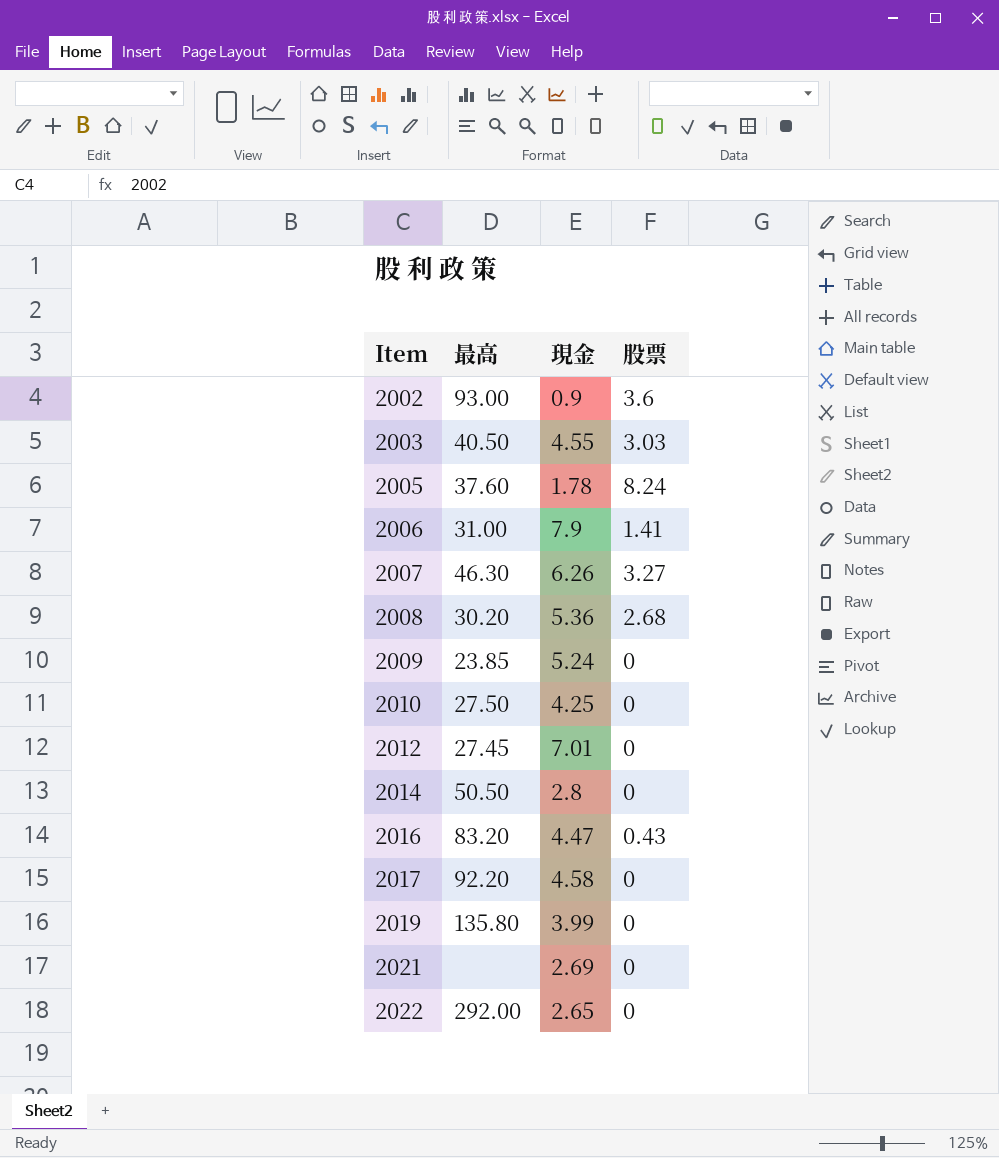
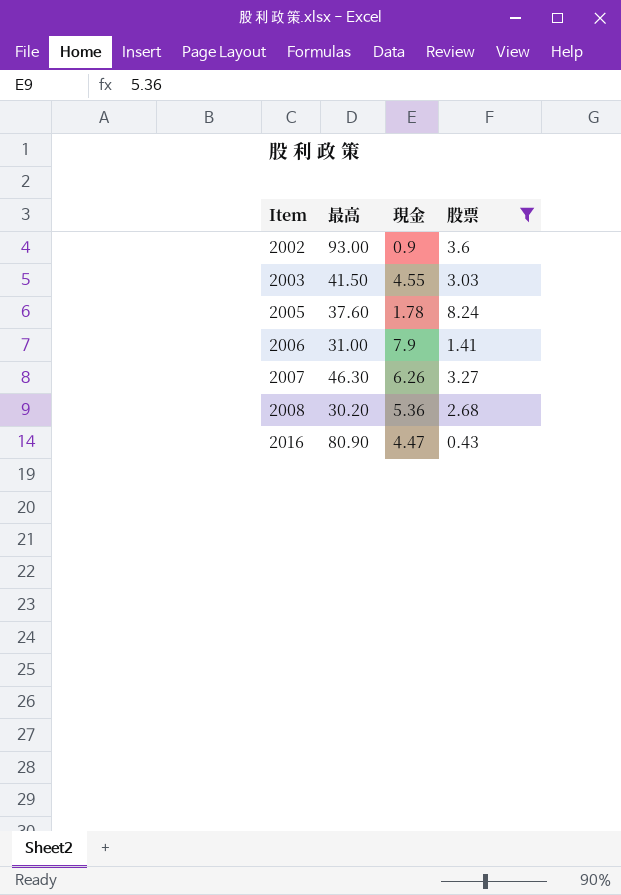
filter: none -> 股票 != 0
2003 | 最高: 40.50 -> 41.50
2016 | 最高: 83.20 -> 80.90

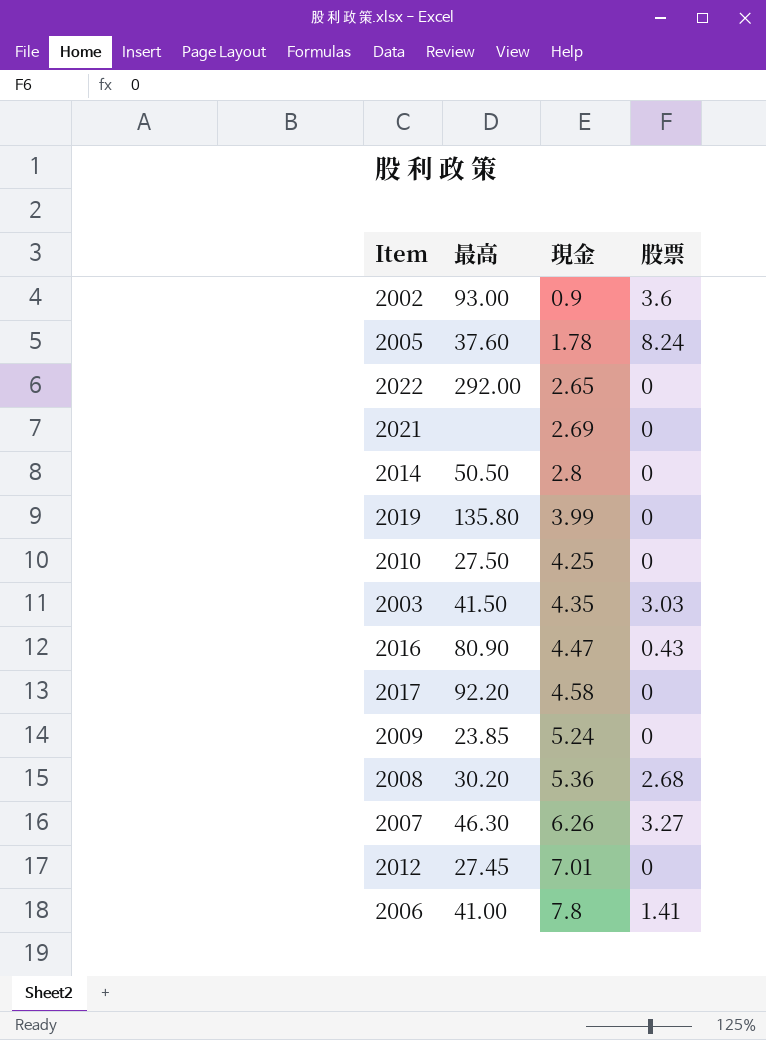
filter: 股票 != 0 -> none
row order: Item ascending -> 現金 ascending
2003 | 現金: 4.55 -> 4.35
2006 | 最高: 31.00 -> 41.00
2006 | 現金: 7.9 -> 7.8

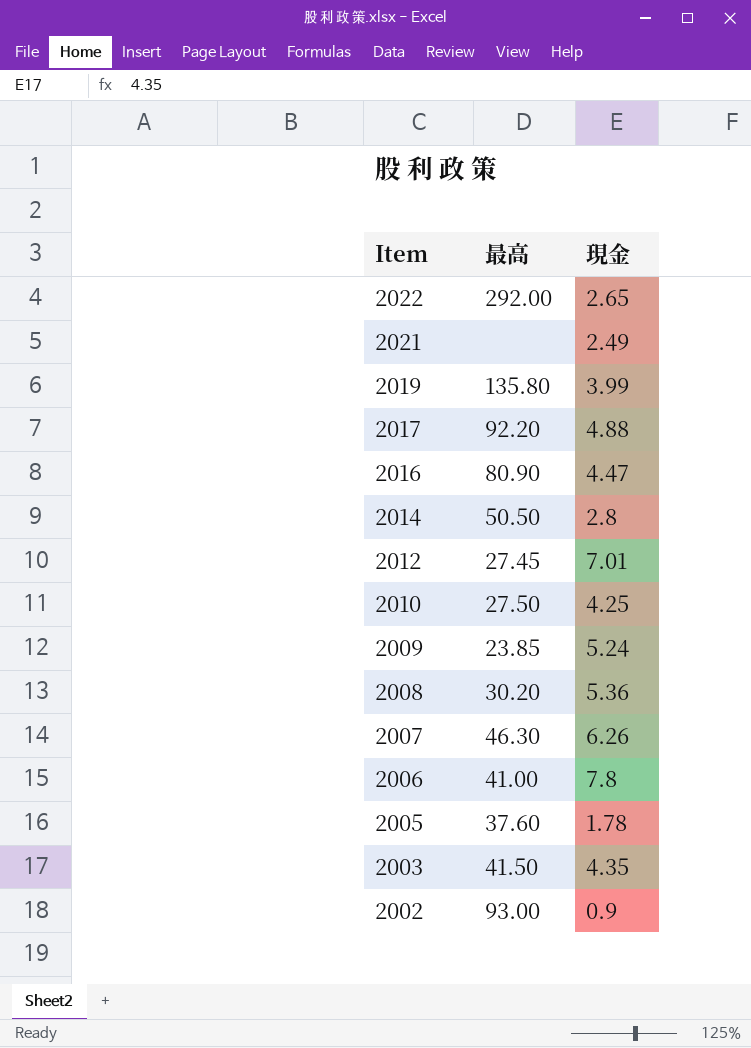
row order: 現金 ascending -> Item descending
column 股票 | position: 4 -> none
2021 | 現金: 2.69 -> 2.49
2017 | 現金: 4.58 -> 4.88

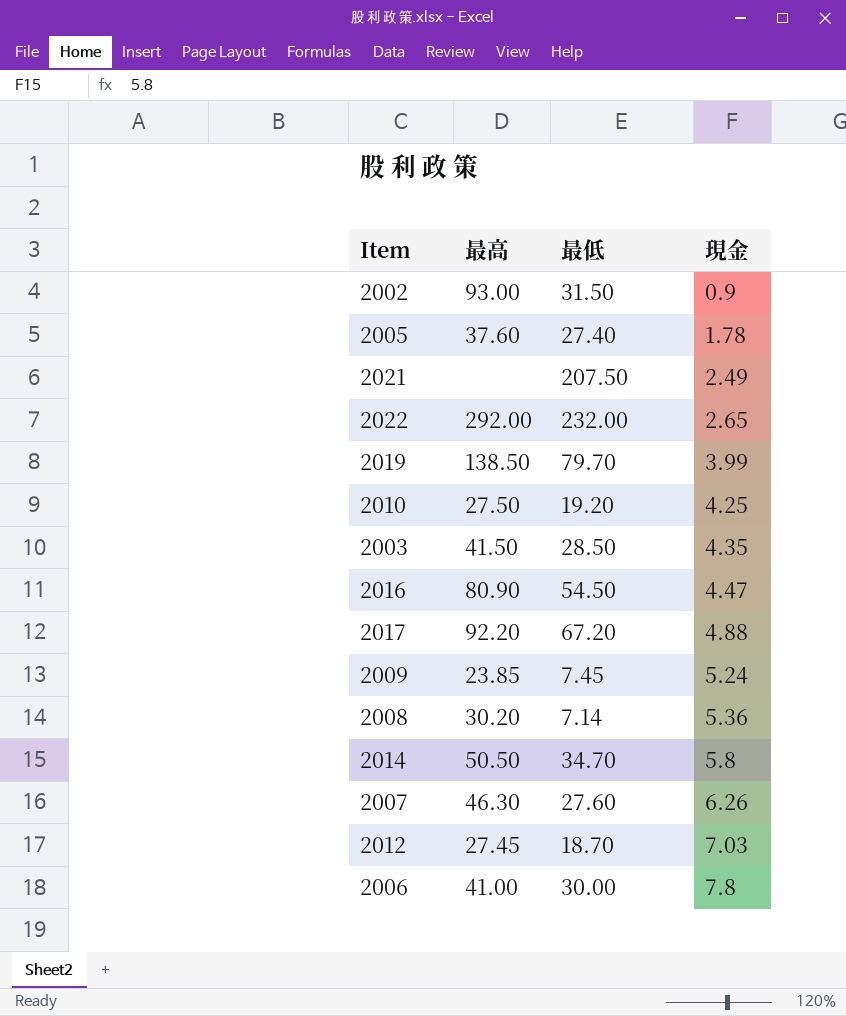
row order: Item descending -> 現金 ascending
column 最低 | position: none -> 3
2019 | 最高: 135.80 -> 138.50
2014 | 現金: 2.8 -> 5.8
2012 | 現金: 7.01 -> 7.03

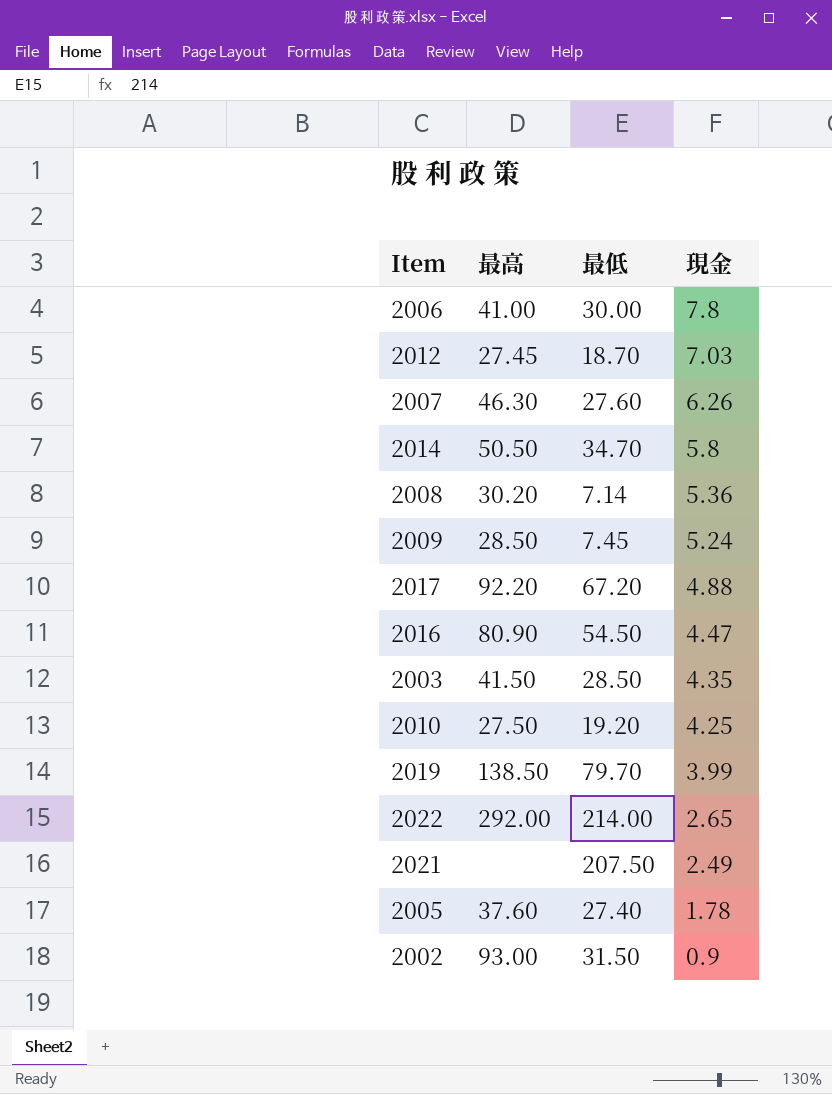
row order: 現金 ascending -> 現金 descending
2009 | 最高: 23.85 -> 28.50
2022 | 最低: 232.00 -> 214.00

